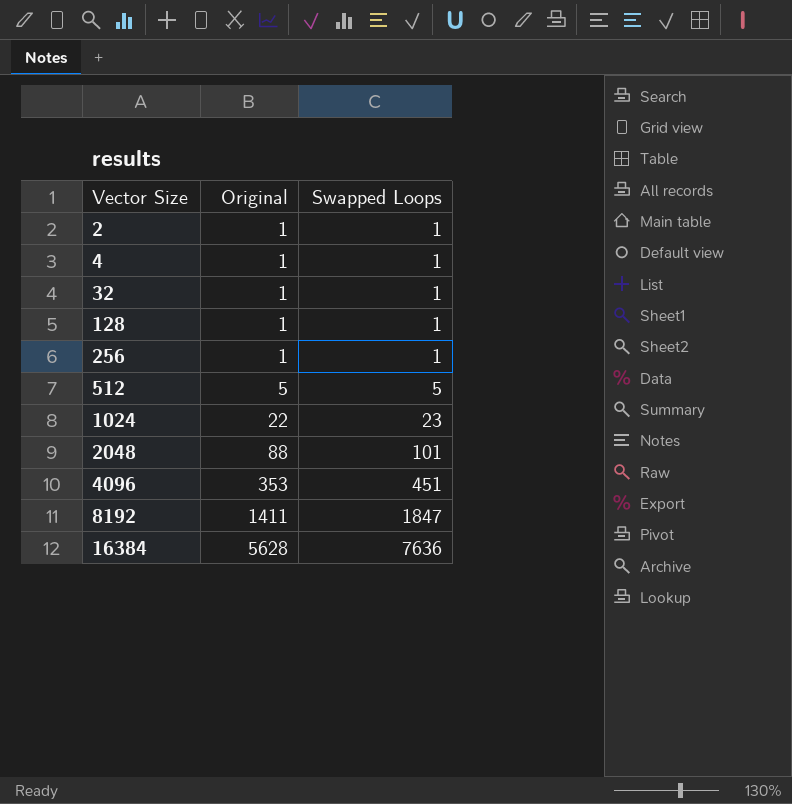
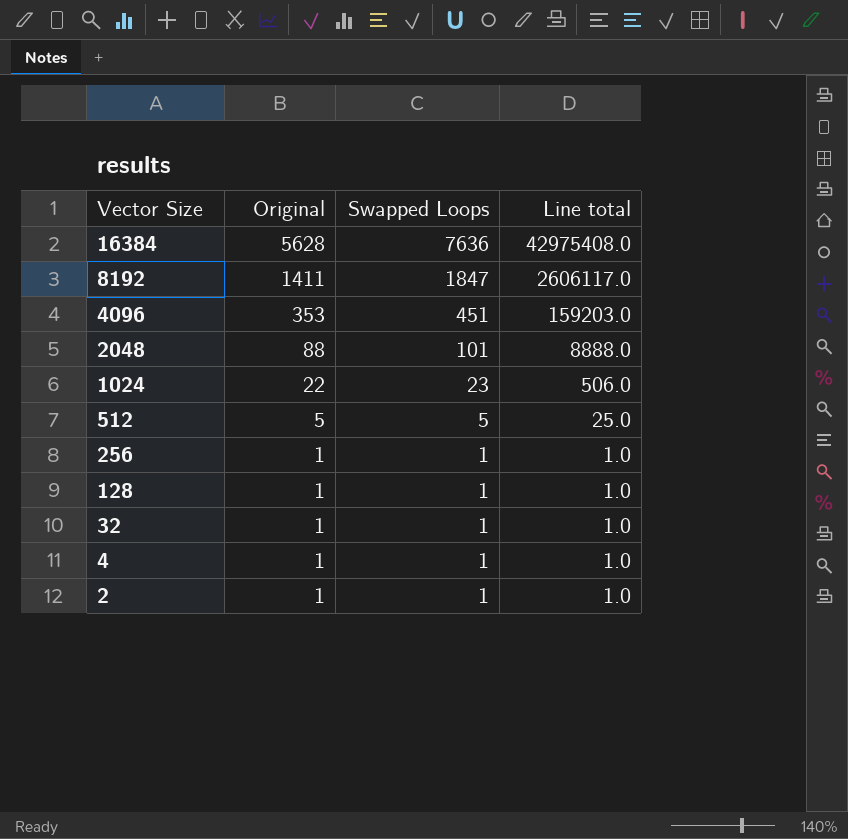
row order: Vector Size ascending -> Vector Size descending
column Line total | formula: none -> [Original] * [Swapped Loops]

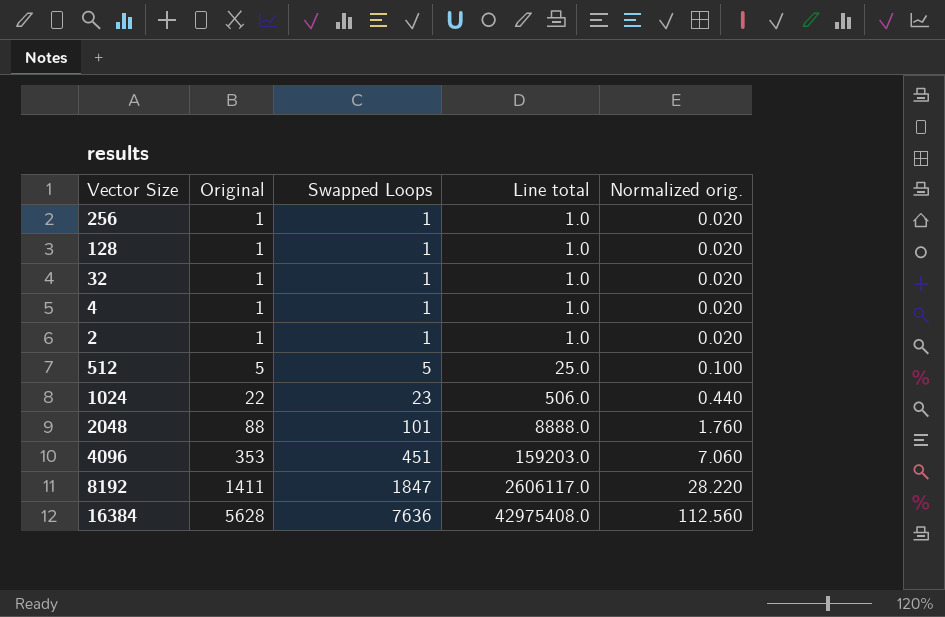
row order: Vector Size descending -> Original ascending
column Normalized orig. | formula: none -> [Original] * 0.02

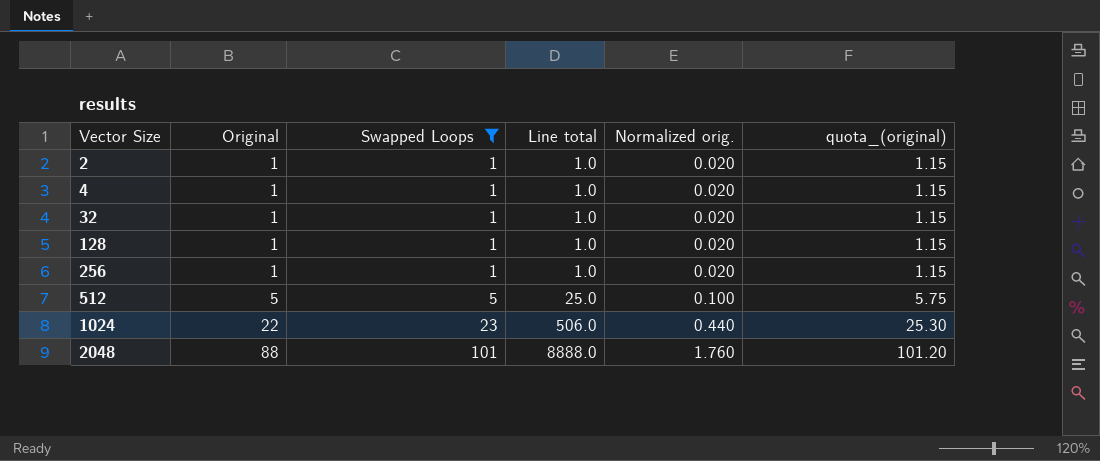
filter: none -> Swapped Loops <= 101
row order: Original ascending -> Vector Size ascending
column quota_(original) | formula: none -> [Original] * 1.15

